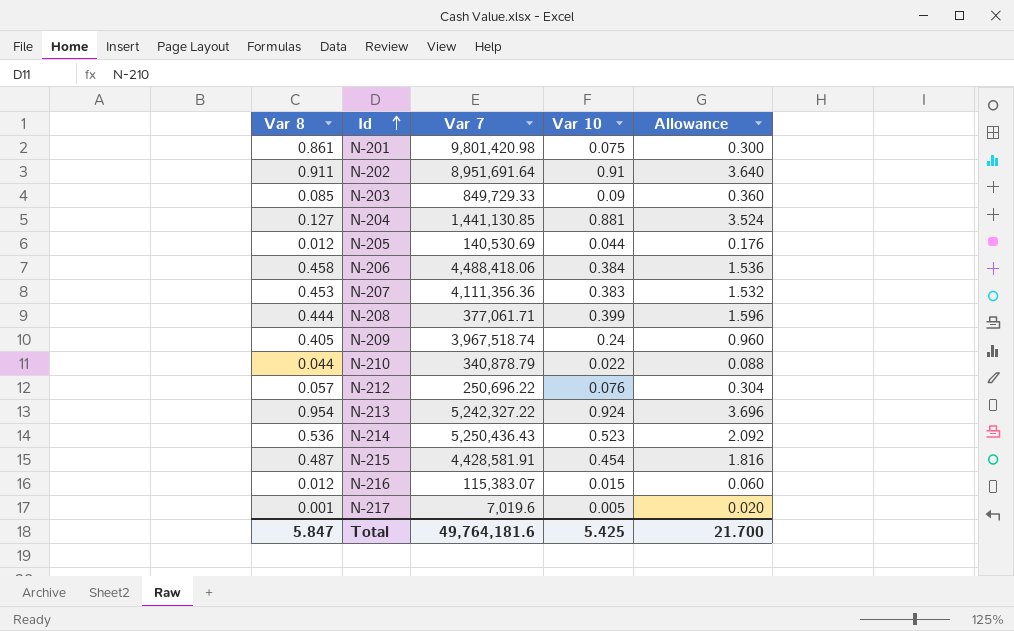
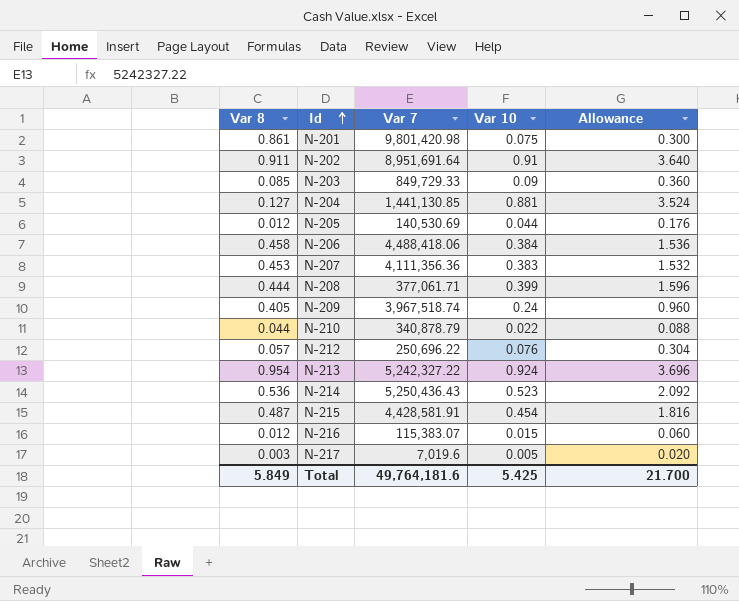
N-217 | Var 8: 0.001 -> 0.003
Total | Var 8: 5.847 -> 5.849

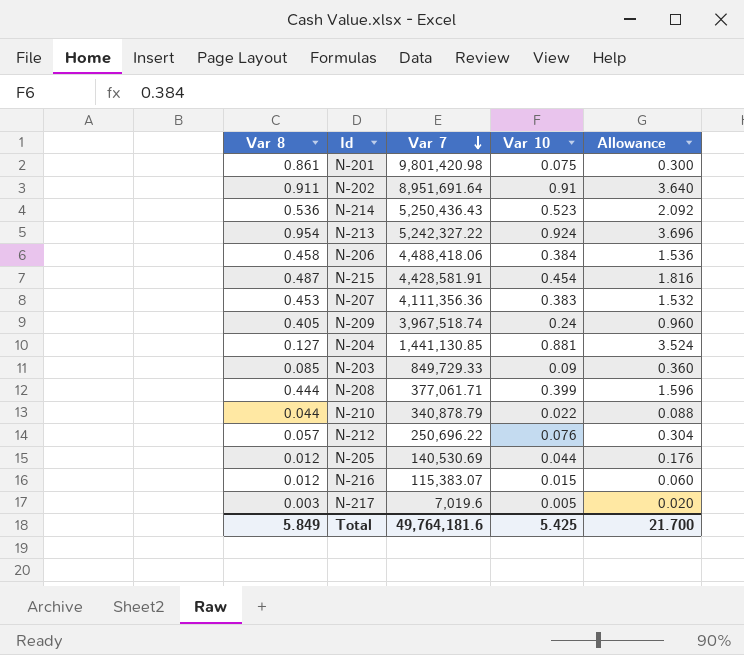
row order: Id ascending -> Var 7 descending

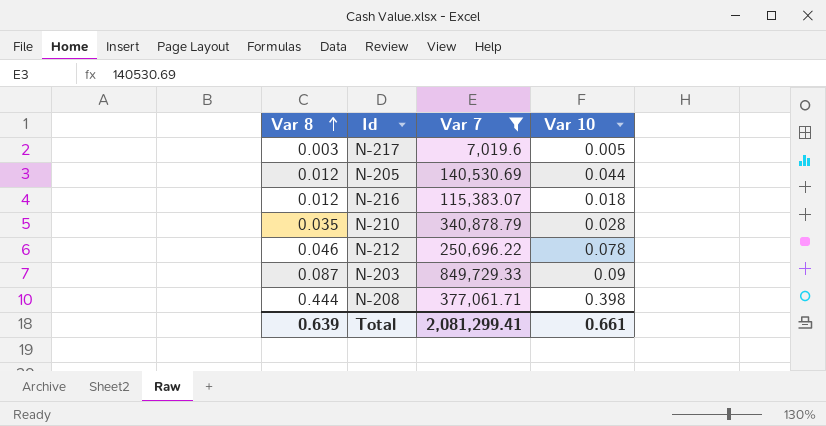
filter: none -> Var 7 <= 849,729.33
row order: Var 7 descending -> Var 8 ascending
column Allowance | formula: [Var 10] * 4 -> none
N-216 | Var 10: 0.015 -> 0.018
N-210 | Var 8: 0.044 -> 0.035
N-210 | Var 10: 0.022 -> 0.028
N-212 | Var 8: 0.057 -> 0.046
N-212 | Var 10: 0.076 -> 0.078
N-203 | Var 8: 0.085 -> 0.087
N-208 | Var 10: 0.399 -> 0.398
Total | Var 8: 5.849 -> 0.639
Total | Var 7: 49,764,181.6 -> 2,081,299.41
Total | Var 10: 5.425 -> 0.661

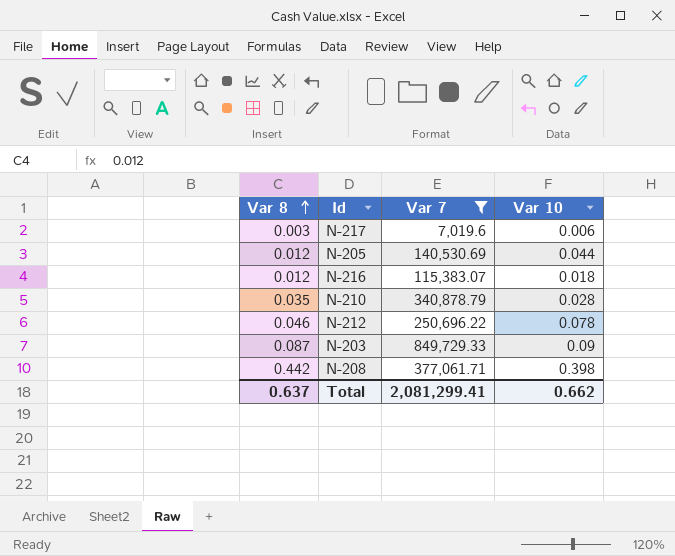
N-217 | Var 10: 0.005 -> 0.006
N-208 | Var 8: 0.444 -> 0.442
Total | Var 8: 0.639 -> 0.637
Total | Var 10: 0.661 -> 0.662

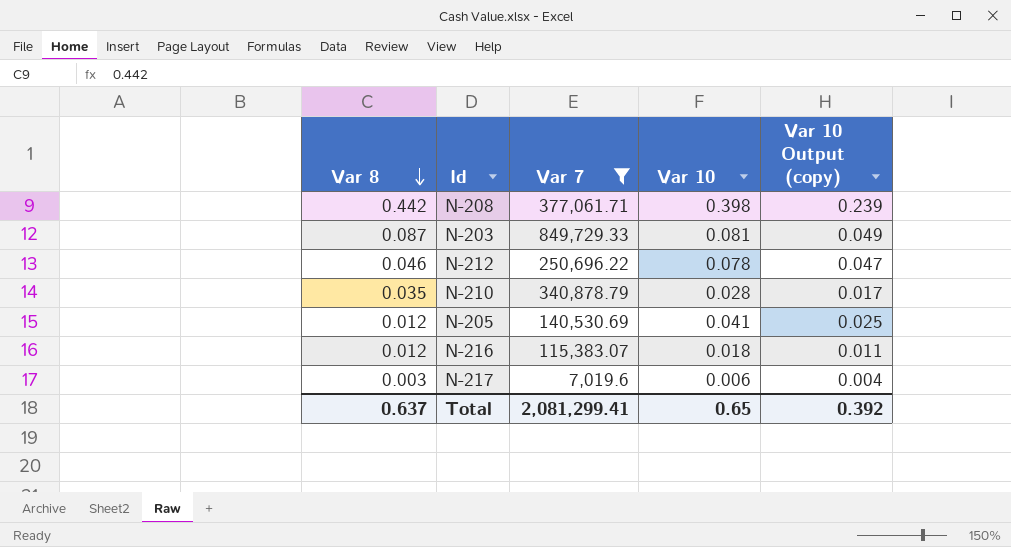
row order: Var 8 ascending -> Var 8 descending
column Var 10 Output (copy) | formula: none -> [Var 10] * 0.6
N-203 | Var 10: 0.09 -> 0.081
N-205 | Var 10: 0.044 -> 0.041
Total | Var 10: 0.662 -> 0.65

